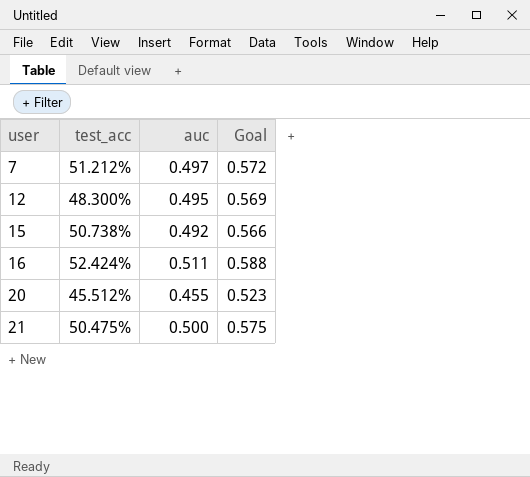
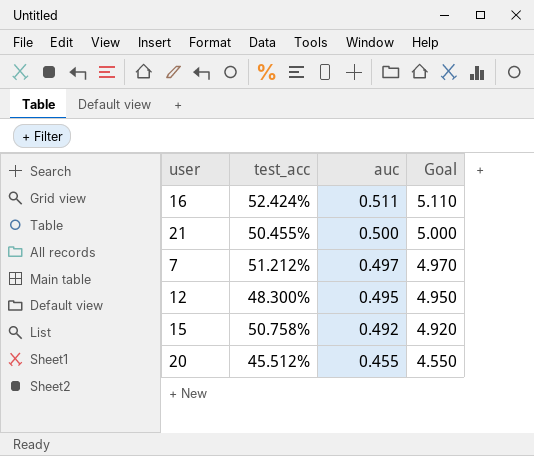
row order: user ascending -> auc descending
column Goal | formula: [auc] * 1.15 -> [auc] * 10
21 | test_acc: 50.475% -> 50.455%
15 | test_acc: 50.738% -> 50.758%

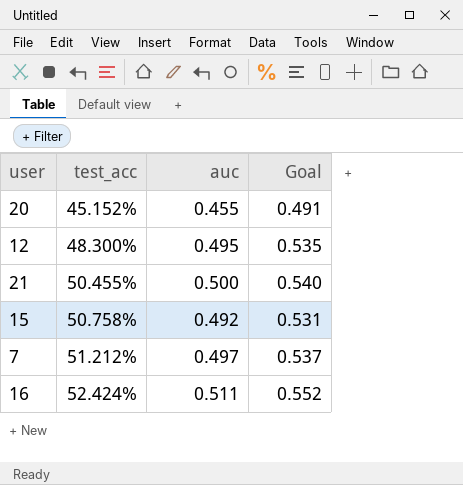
row order: auc descending -> test_acc ascending
column Goal | formula: [auc] * 10 -> [auc] * 1.08
20 | test_acc: 45.512% -> 45.152%

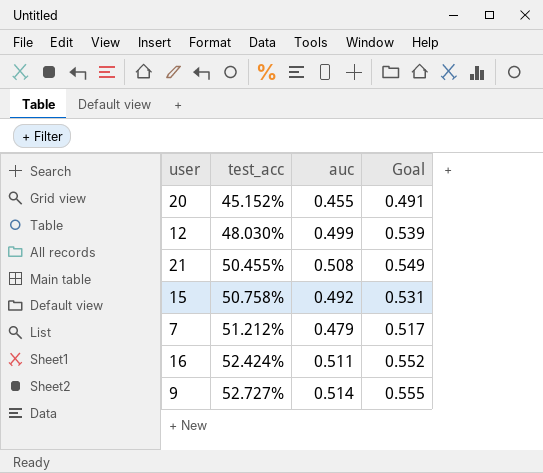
12 | test_acc: 48.300% -> 48.030%
12 | auc: 0.495 -> 0.499
12 | Goal: 0.535 -> 0.539
21 | auc: 0.500 -> 0.508
21 | Goal: 0.540 -> 0.549
7 | auc: 0.497 -> 0.479
7 | Goal: 0.537 -> 0.517
row 9: none -> 52.727% | 0.514 | 0.555

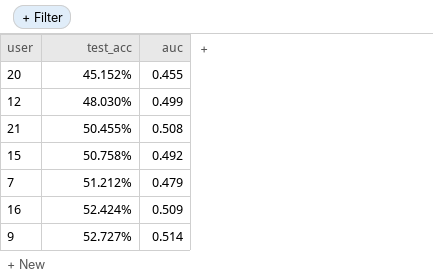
column Goal | formula: [auc] * 1.08 -> none
16 | auc: 0.511 -> 0.509

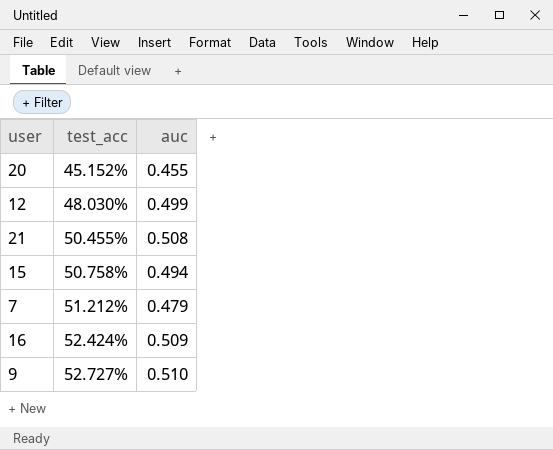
15 | auc: 0.492 -> 0.494
9 | auc: 0.514 -> 0.510

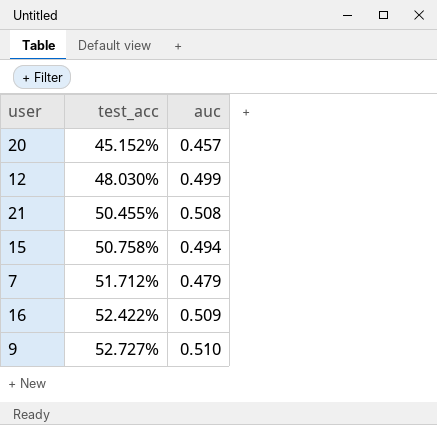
20 | auc: 0.455 -> 0.457
7 | test_acc: 51.212% -> 51.712%
16 | test_acc: 52.424% -> 52.422%

